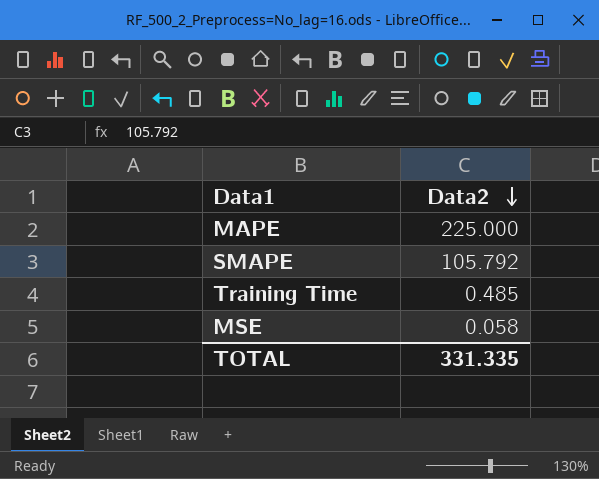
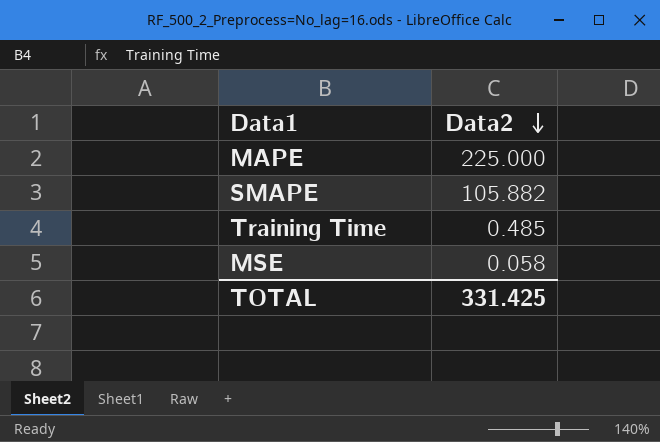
SMAPE | Data2: 105.792 -> 105.882
TOTAL | Data2: 331.335 -> 331.425

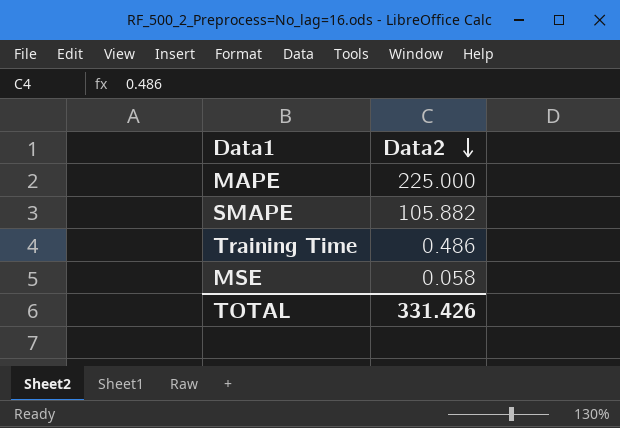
Training Time | Data2: 0.485 -> 0.486
TOTAL | Data2: 331.425 -> 331.426

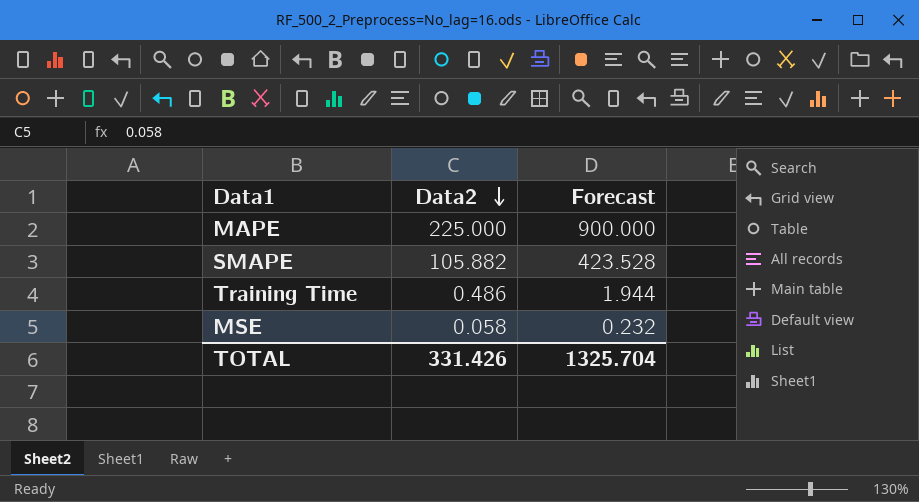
column Forecast | formula: none -> [Data2] * 4

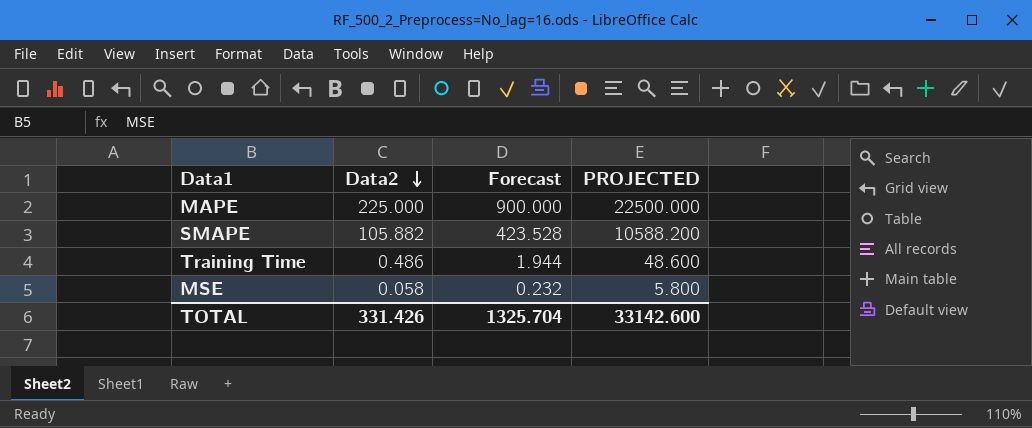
column PROJECTED | formula: none -> [Data2] * 100

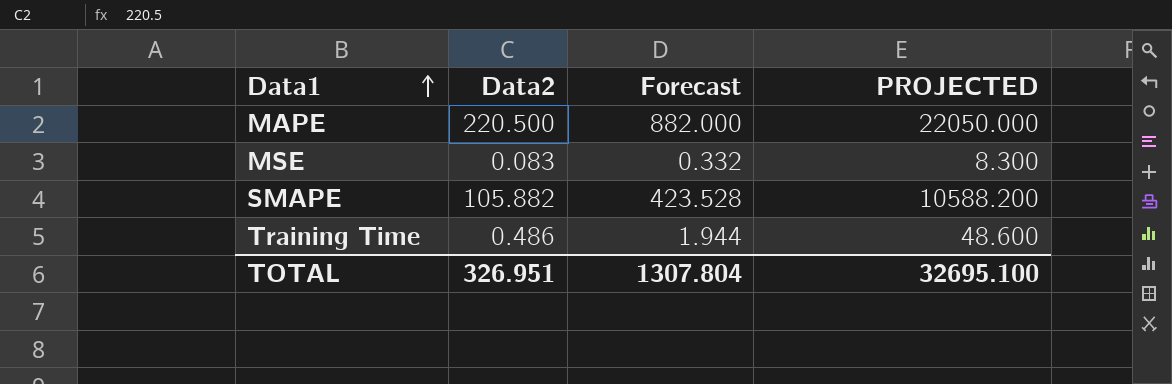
row order: Data2 descending -> Data1 ascending
MAPE | Data2: 225.000 -> 220.500
MAPE | Forecast: 900.000 -> 882.000
MAPE | PROJECTED: 22500.000 -> 22050.000
MSE | Data2: 0.058 -> 0.083
MSE | Forecast: 0.232 -> 0.332
MSE | PROJECTED: 5.800 -> 8.300
TOTAL | Data2: 331.426 -> 326.951
TOTAL | Forecast: 1325.704 -> 1307.804
TOTAL | PROJECTED: 33142.600 -> 32695.100

